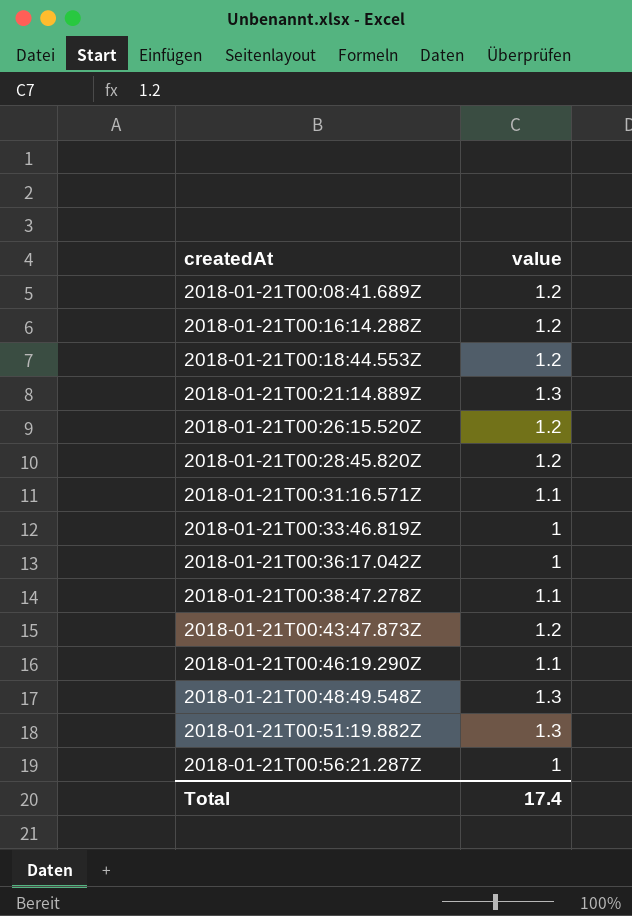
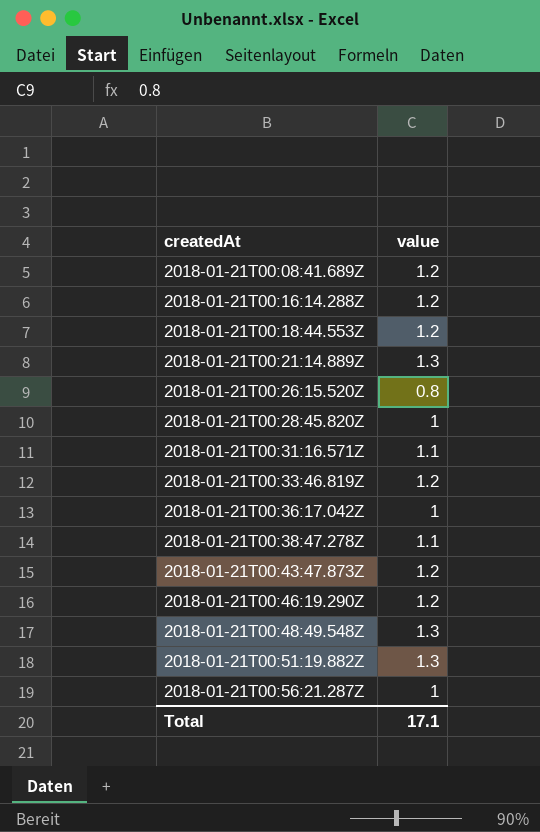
2018-01-21T00:26:15.520Z | value: 1.2 -> 0.8
2018-01-21T00:28:45.820Z | value: 1.2 -> 1
2018-01-21T00:33:46.819Z | value: 1 -> 1.2
2018-01-21T00:46:19.290Z | value: 1.1 -> 1.2
Total | value: 17.4 -> 17.1

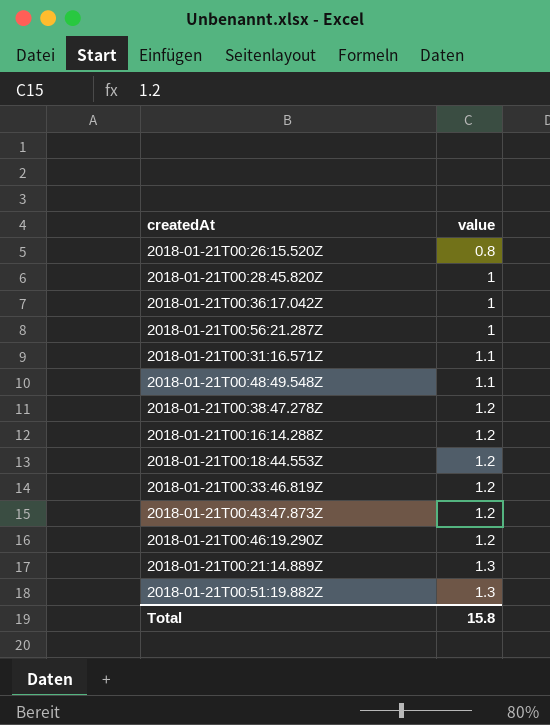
row order: createdAt ascending -> value ascending
row 2018-01-21T00:08:41.689Z: 1.2 -> none
2018-01-21T00:48:49.548Z | value: 1.3 -> 1.1
2018-01-21T00:38:47.278Z | value: 1.1 -> 1.2
Total | value: 17.1 -> 15.8

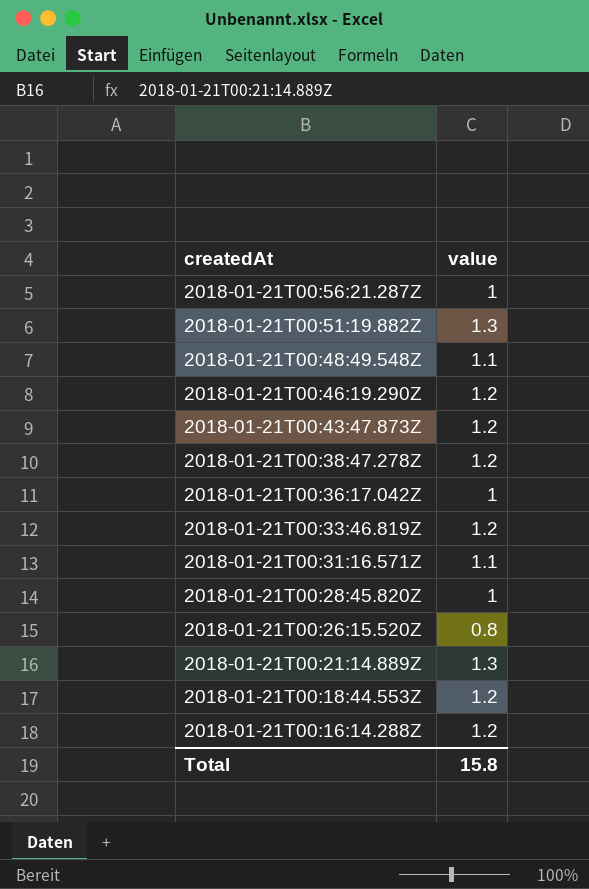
row order: value ascending -> createdAt descending

